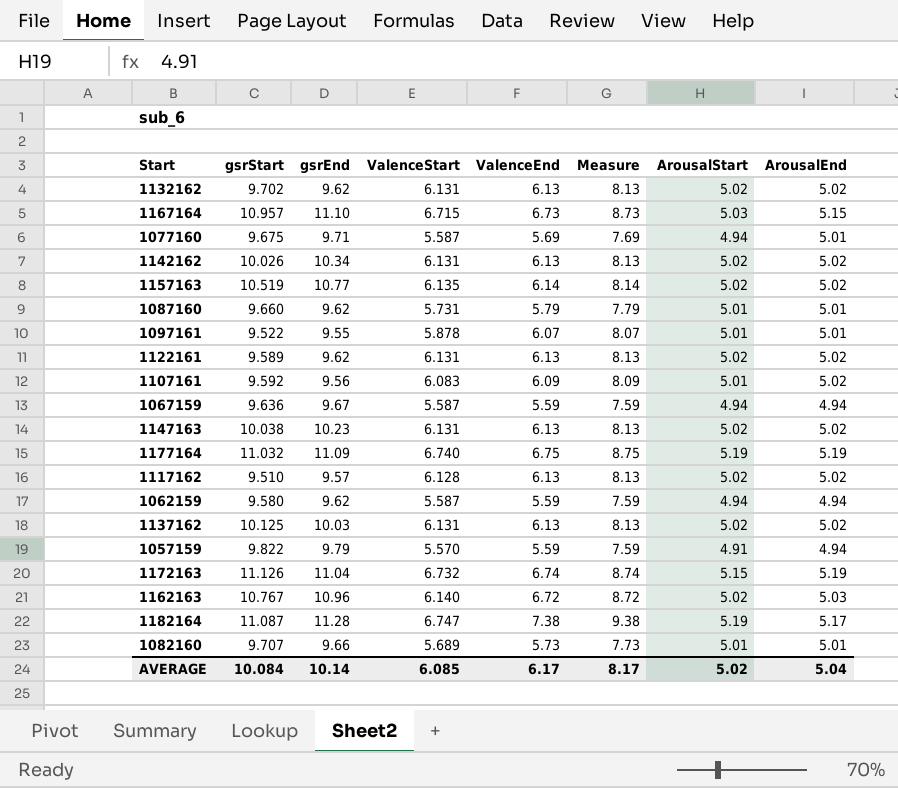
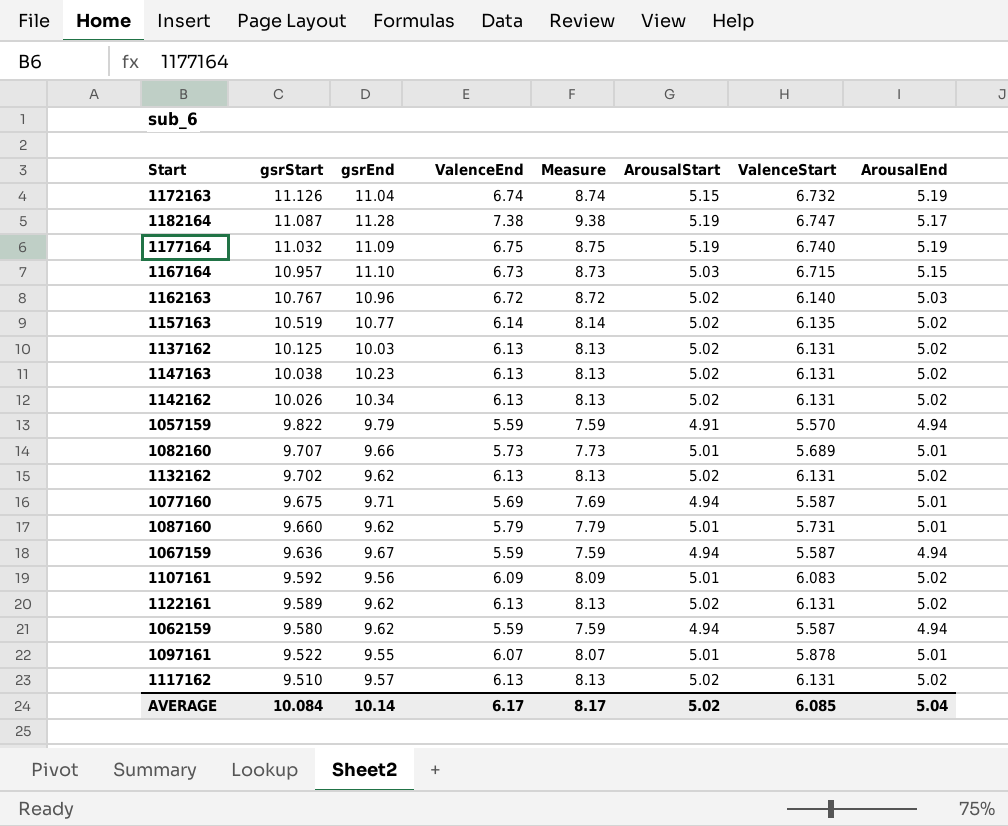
row order: none -> gsrStart descending
column ValenceStart | position: 4 -> 7
1117162 | ValenceStart: 6.128 -> 6.131

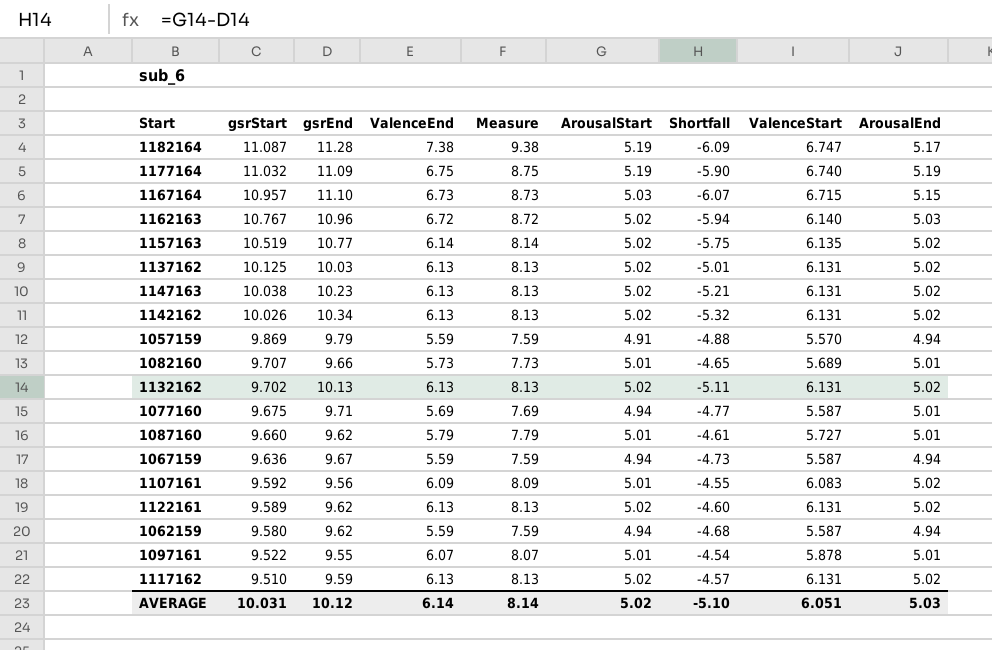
column Shortfall | formula: none -> [ArousalStart] - [gsrEnd]
row 1172163: 11.126 | 11.04 | 6.74 | 8.74 | 5.15 | 6.732 | 5.19 -> none
1057159 | gsrStart: 9.822 -> 9.869
1132162 | gsrEnd: 9.62 -> 10.13
1087160 | ValenceStart: 5.731 -> 5.727
1117162 | gsrEnd: 9.57 -> 9.59
AVERAGE | gsrStart: 10.084 -> 10.031
AVERAGE | gsrEnd: 10.14 -> 10.12
AVERAGE | ValenceEnd: 6.17 -> 6.14
AVERAGE | Measure: 8.17 -> 8.14
AVERAGE | ValenceStart: 6.085 -> 6.051
AVERAGE | ArousalEnd: 5.04 -> 5.03

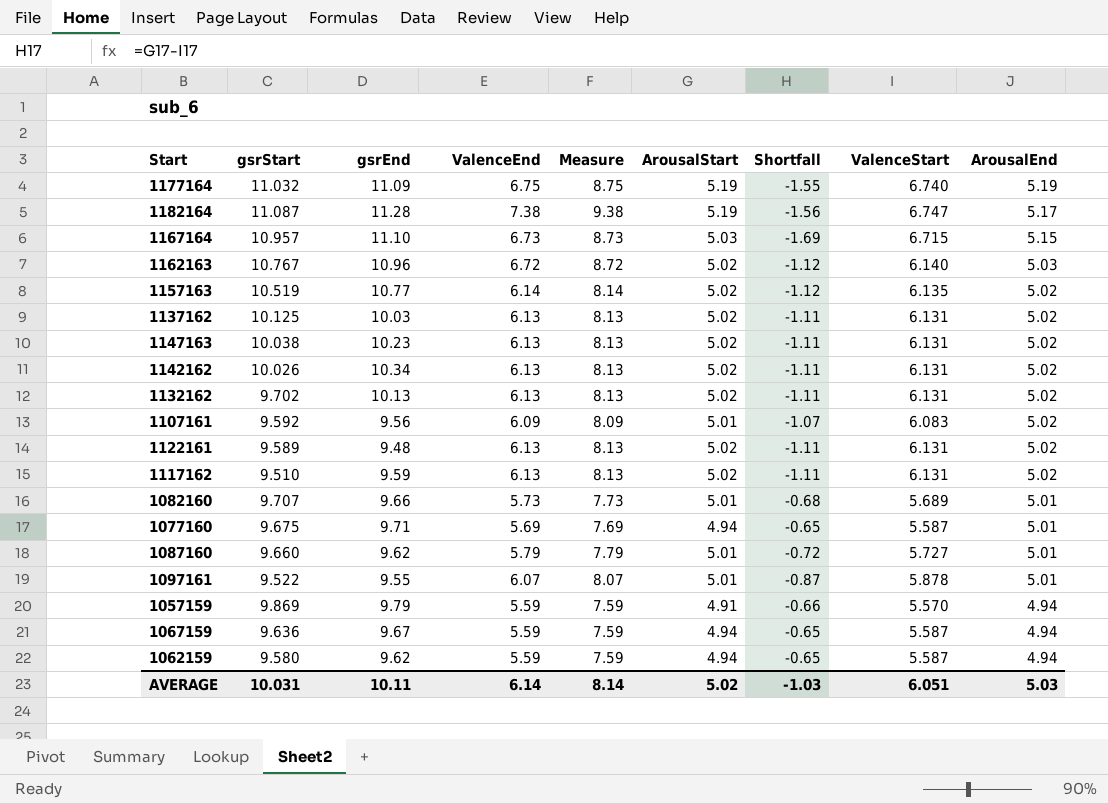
row order: gsrStart descending -> ArousalEnd descending
column Shortfall | formula: [ArousalStart] - [gsrEnd] -> [ArousalStart] - [ValenceStart]
1122161 | gsrEnd: 9.62 -> 9.48
AVERAGE | gsrEnd: 10.12 -> 10.11
AVERAGE | Shortfall: -5.10 -> -1.03

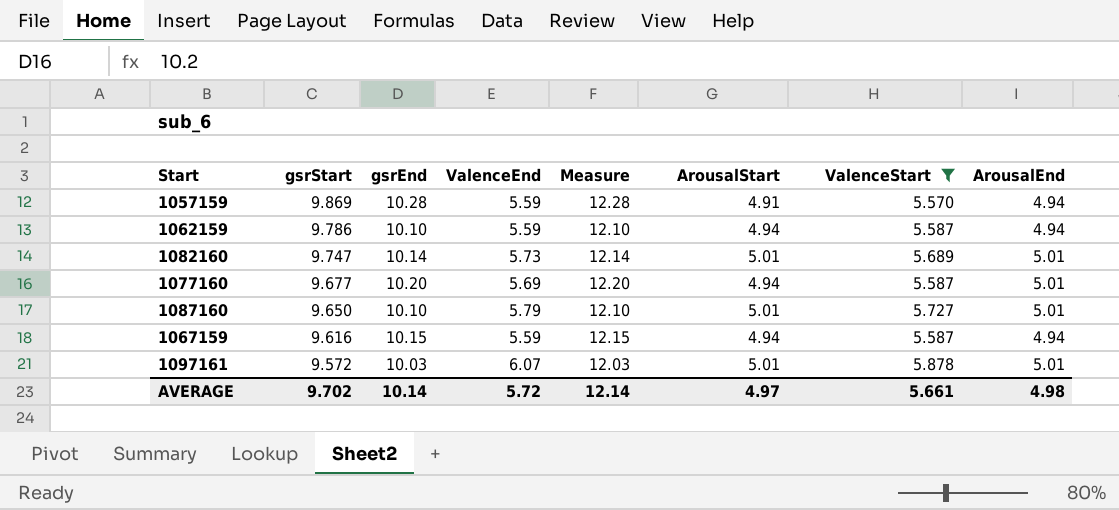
filter: none -> ValenceStart <= 5.878
row order: ArousalEnd descending -> gsrStart descending
column Shortfall | formula: [ArousalStart] - [ValenceStart] -> none
column Measure | formula: [ValenceEnd] + 2 -> [gsrEnd] + 2
1057159 | gsrEnd: 9.79 -> 10.28
1062159 | gsrStart: 9.580 -> 9.786
1062159 | gsrEnd: 9.62 -> 10.10
1082160 | gsrStart: 9.707 -> 9.747
1082160 | gsrEnd: 9.66 -> 10.14
1077160 | gsrStart: 9.675 -> 9.677
1077160 | gsrEnd: 9.71 -> 10.20
1087160 | gsrStart: 9.660 -> 9.650
1087160 | gsrEnd: 9.62 -> 10.10
1067159 | gsrStart: 9.636 -> 9.616
1067159 | gsrEnd: 9.67 -> 10.15
1097161 | gsrStart: 9.522 -> 9.572
1097161 | gsrEnd: 9.55 -> 10.03
AVERAGE | gsrStart: 10.031 -> 9.702
AVERAGE | gsrEnd: 10.11 -> 10.14
AVERAGE | ValenceEnd: 6.14 -> 5.72
AVERAGE | Measure: 8.14 -> 12.14
AVERAGE | ArousalStart: 5.02 -> 4.97
AVERAGE | ValenceStart: 6.051 -> 5.661
AVERAGE | ArousalEnd: 5.03 -> 4.98

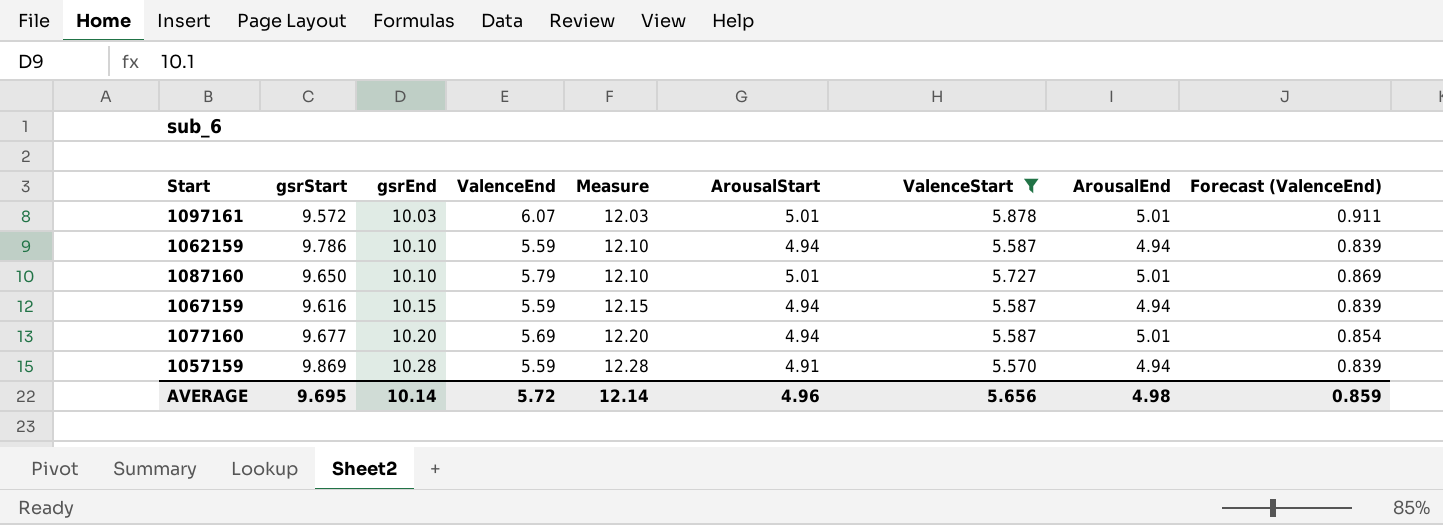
row order: gsrStart descending -> gsrEnd ascending
column Forecast (ValenceEnd) | formula: none -> [ValenceEnd] * 0.15
row 1082160: 9.747 | 10.14 | 5.73 | 12.14 | 5.01 | 5.689 | 5.01 -> none
AVERAGE | gsrStart: 9.702 -> 9.695
AVERAGE | ArousalStart: 4.97 -> 4.96
AVERAGE | ValenceStart: 5.661 -> 5.656

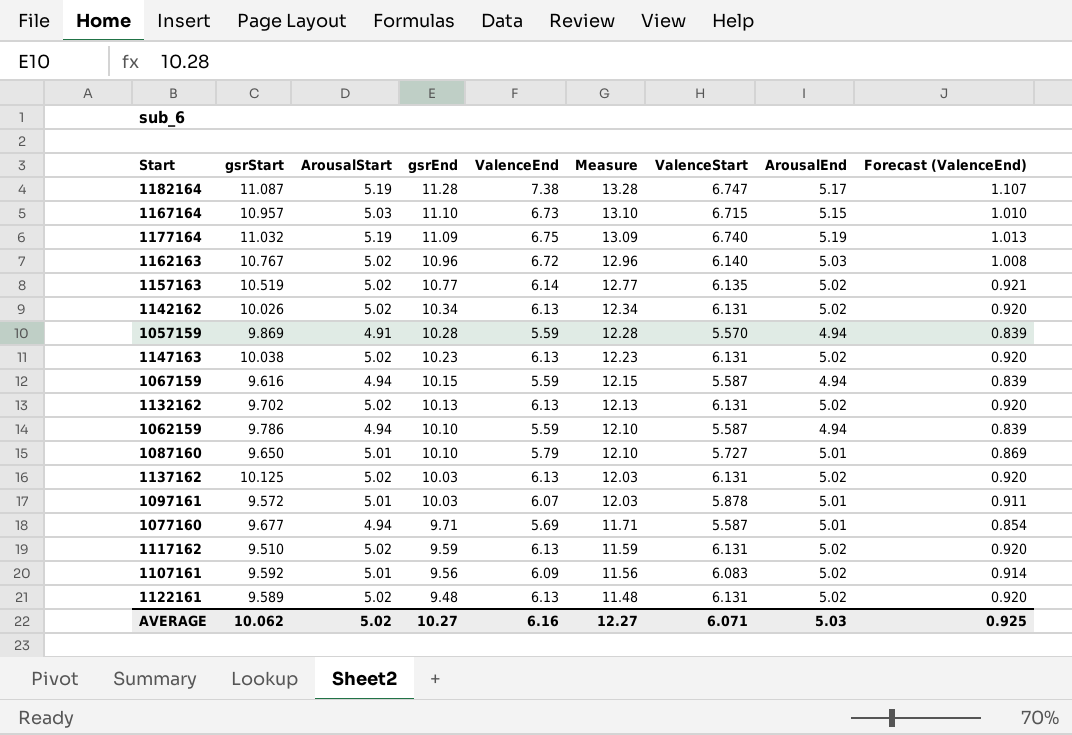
filter: ValenceStart <= 5.878 -> none
row order: gsrEnd ascending -> gsrEnd descending
column ArousalStart | position: 6 -> 3
1077160 | gsrEnd: 10.20 -> 9.71
1077160 | Measure: 12.20 -> 11.71
AVERAGE | gsrStart: 9.695 -> 10.062
AVERAGE | ArousalStart: 4.96 -> 5.02
AVERAGE | gsrEnd: 10.14 -> 10.27
AVERAGE | ValenceEnd: 5.72 -> 6.16
AVERAGE | Measure: 12.14 -> 12.27
AVERAGE | ValenceStart: 5.656 -> 6.071
AVERAGE | ArousalEnd: 4.98 -> 5.03
AVERAGE | Forecast (ValenceEnd): 0.859 -> 0.925

